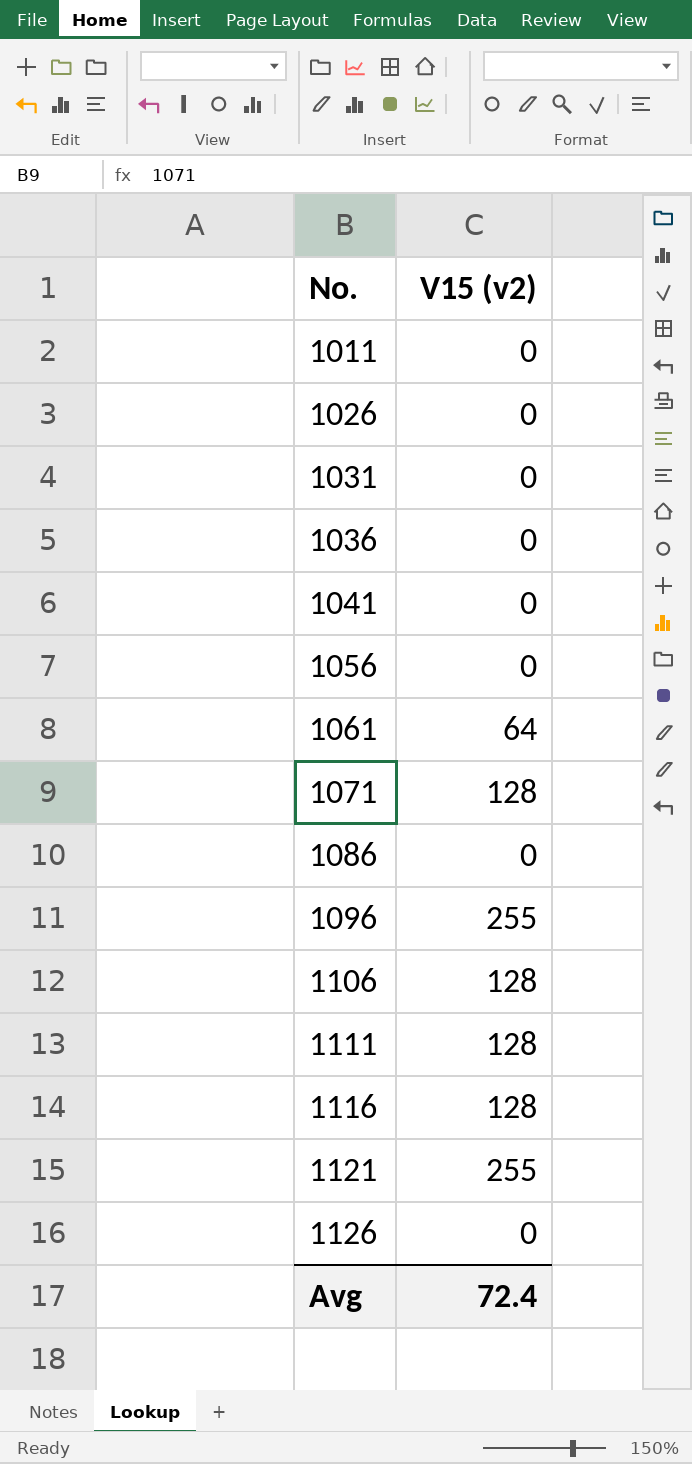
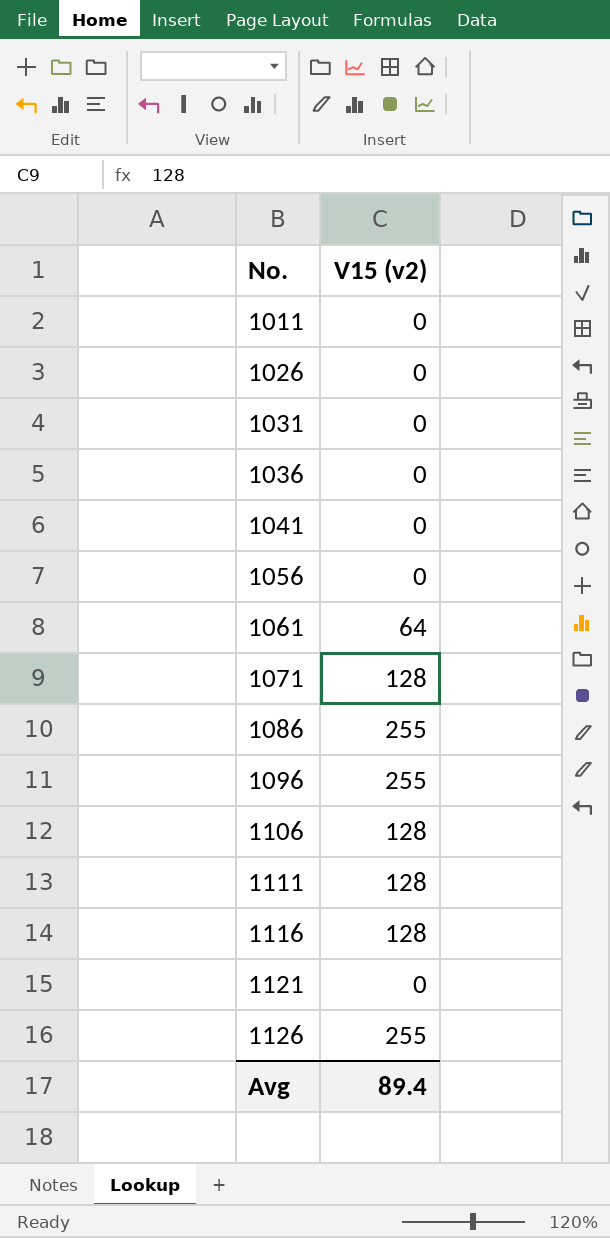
1086 | V15 (v2): 0 -> 255
1121 | V15 (v2): 255 -> 0
1126 | V15 (v2): 0 -> 255
Avg | V15 (v2): 72.4 -> 89.4

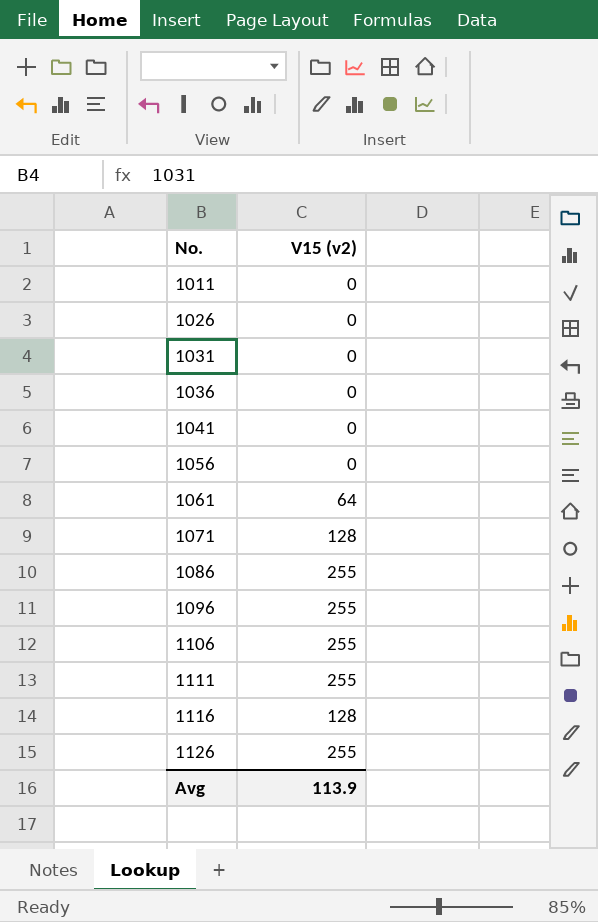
row 1121: 0 -> none
1106 | V15 (v2): 128 -> 255
1111 | V15 (v2): 128 -> 255
Avg | V15 (v2): 89.4 -> 113.9

